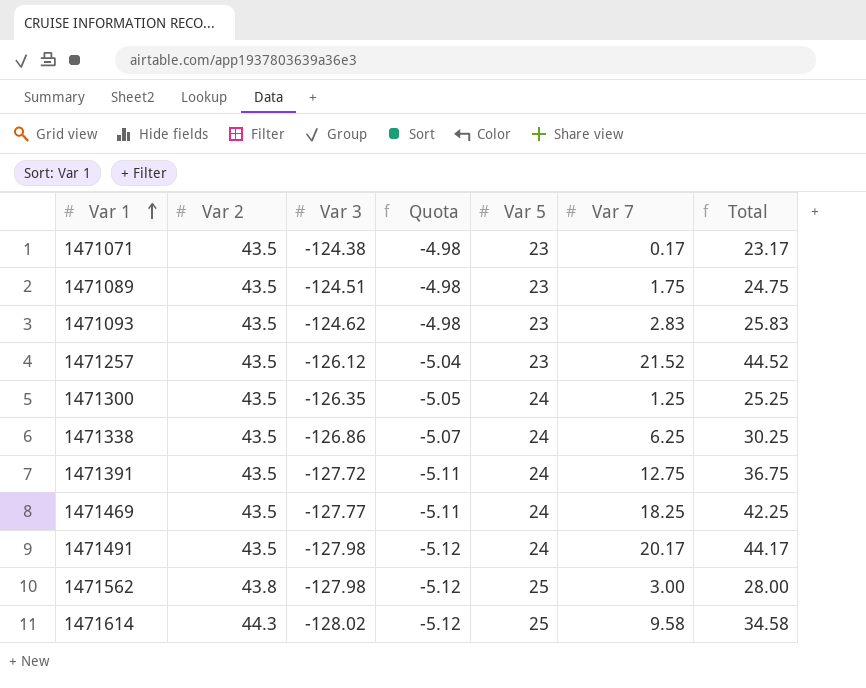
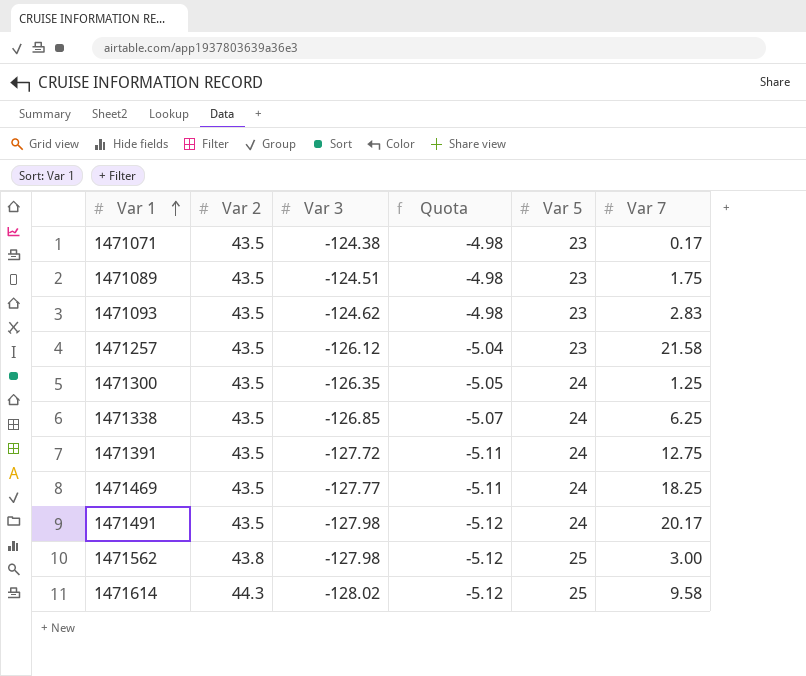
column Total | formula: [Var 5] + [Var 7] -> none
1471257 | Var 7: 21.52 -> 21.58
1471338 | Var 3: -126.86 -> -126.85

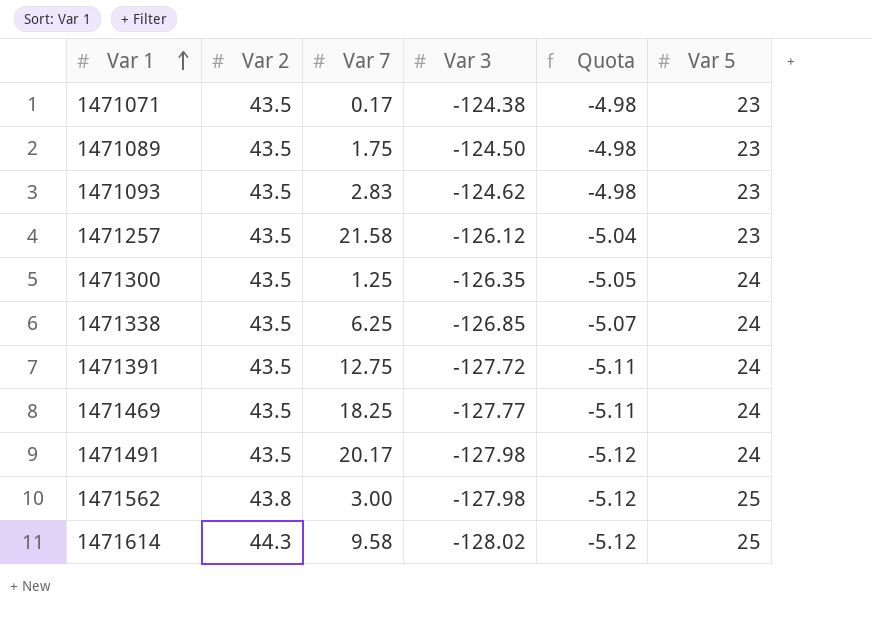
column Var 7 | position: 6 -> 3
1471089 | Var 3: -124.51 -> -124.50

